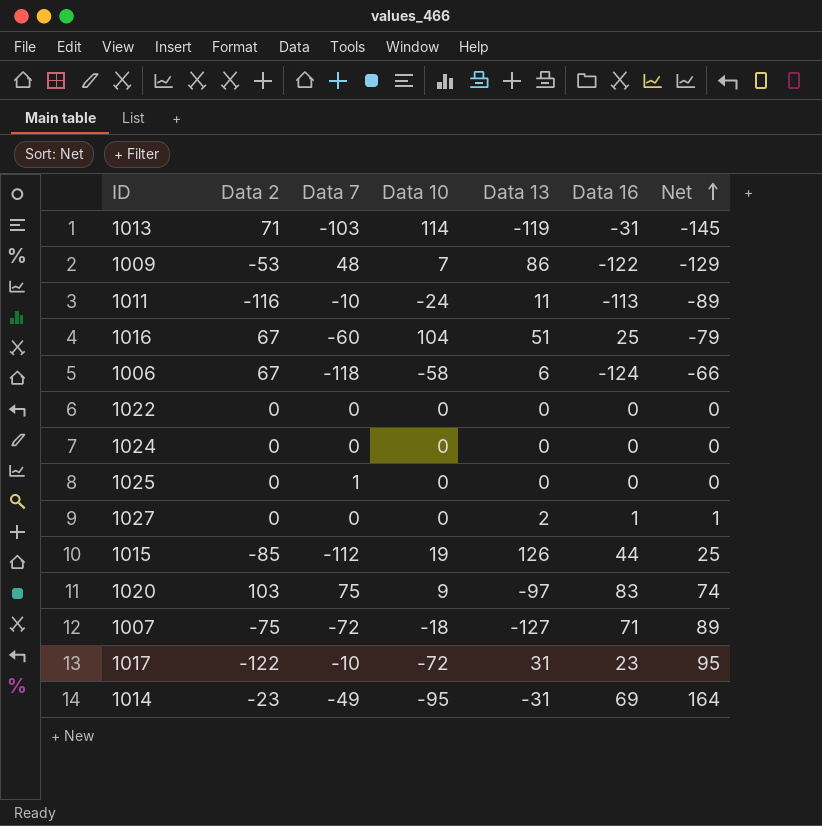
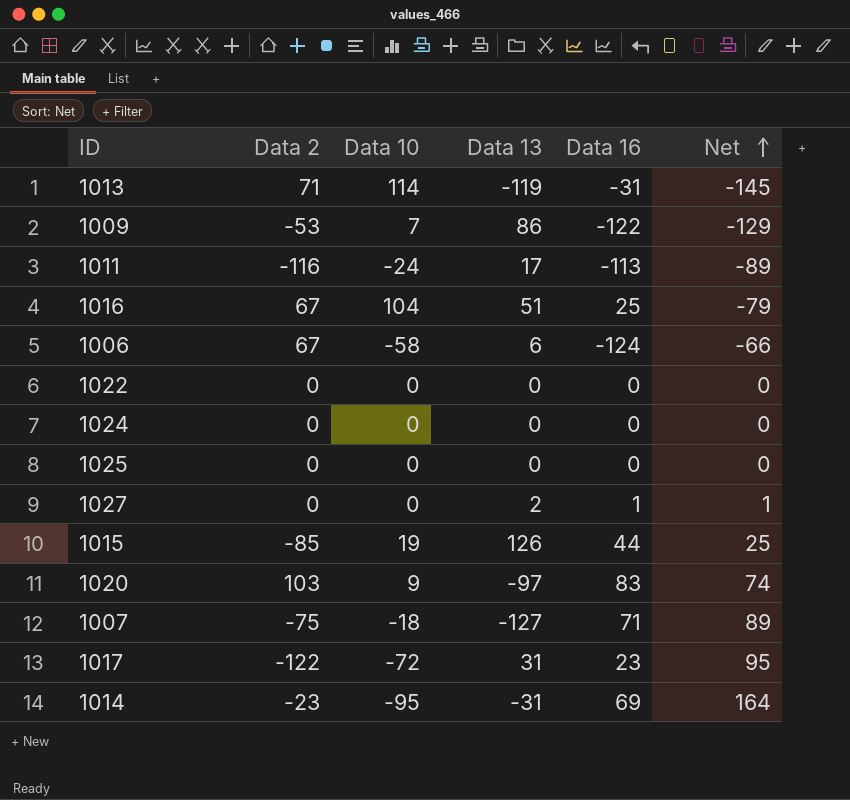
column Data 7 | position: 3 -> none
1011 | Data 13: 11 -> 17

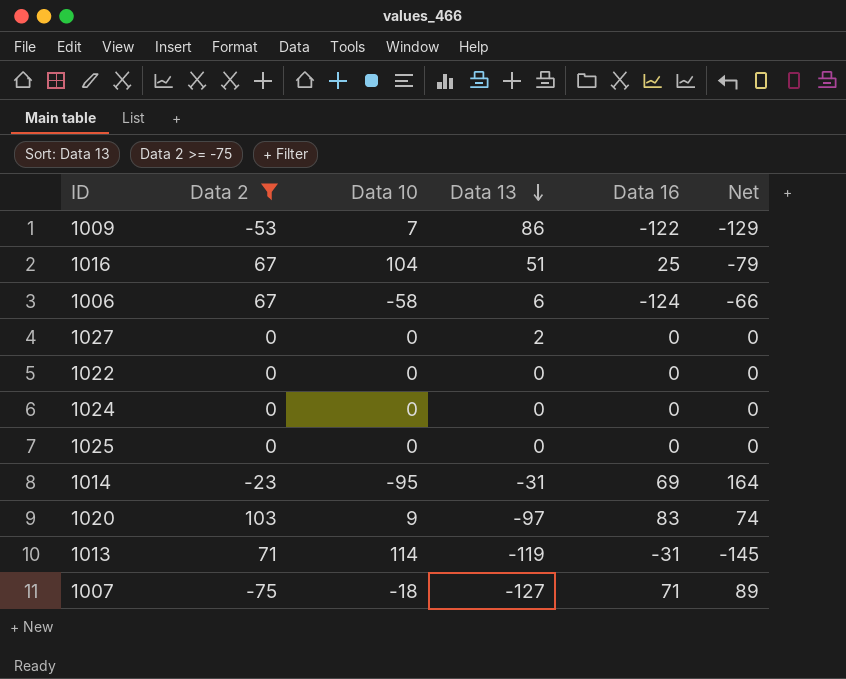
filter: none -> Data 2 >= -75
row order: Net ascending -> Data 13 descending
1027 | Data 16: 1 -> 0
1027 | Net: 1 -> 0

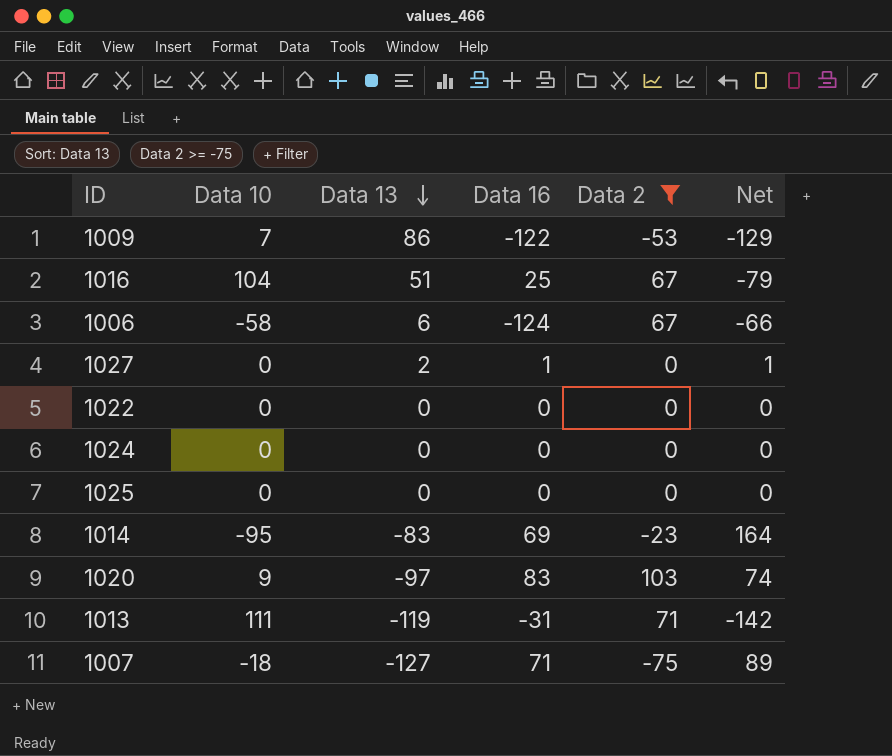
column Data 2 | position: 2 -> 5
1027 | Data 16: 0 -> 1
1027 | Net: 0 -> 1
1014 | Data 13: -31 -> -83
1013 | Data 10: 114 -> 111
1013 | Net: -145 -> -142

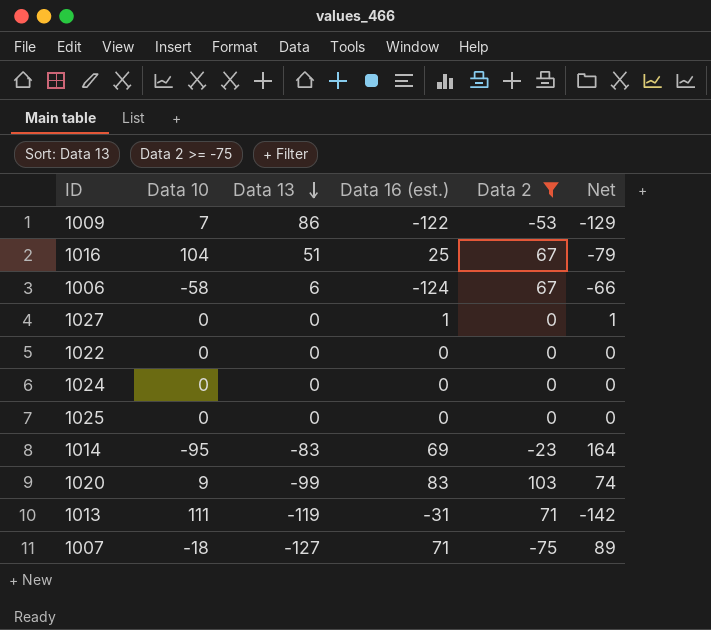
column name: Data 16 -> Data 16 (est.)
1027 | Data 13: 2 -> 0
1020 | Data 13: -97 -> -99

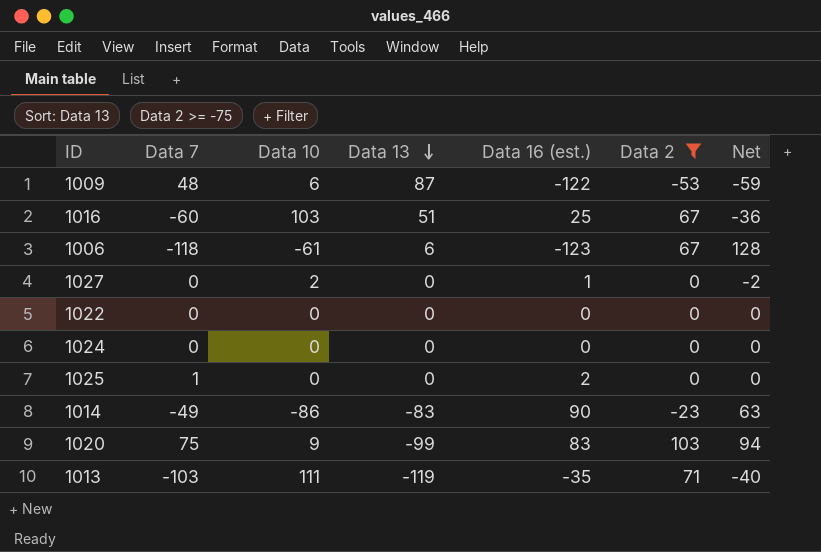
column Data 7 | position: none -> 2
column Net | formula: [Data 16 (est.)] - [Data 10] -> [Data 2] - [Data 10]
row 1007: -18 | -127 | 71 | -75 | 89 -> none
1009 | Data 10: 7 -> 6
1009 | Data 13: 86 -> 87
1016 | Data 10: 104 -> 103
1006 | Data 10: -58 -> -61
1006 | Data 16 (est.): -124 -> -123
1027 | Data 10: 0 -> 2
1025 | Data 16 (est.): 0 -> 2
1014 | Data 10: -95 -> -86
1014 | Data 16 (est.): 69 -> 90
1013 | Data 16 (est.): -31 -> -35

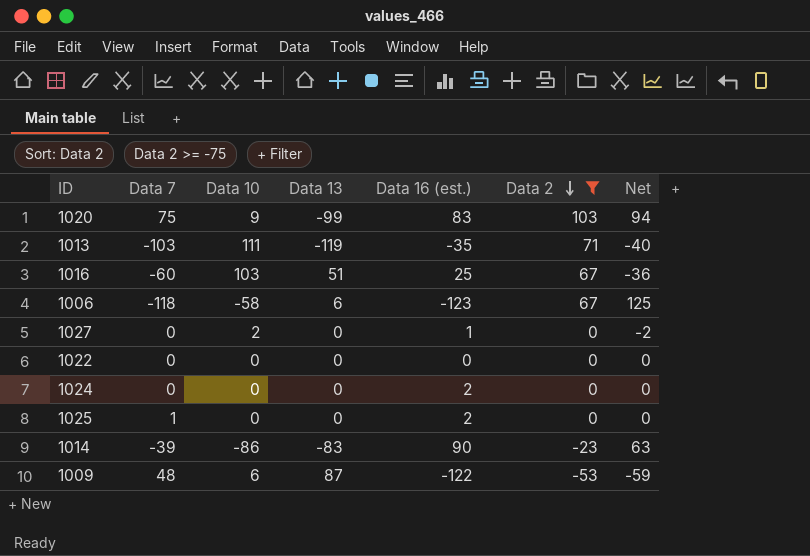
row order: Data 13 descending -> Data 2 descending
1006 | Data 10: -61 -> -58
1006 | Net: 128 -> 125
1024 | Data 16 (est.): 0 -> 2
1014 | Data 7: -49 -> -39

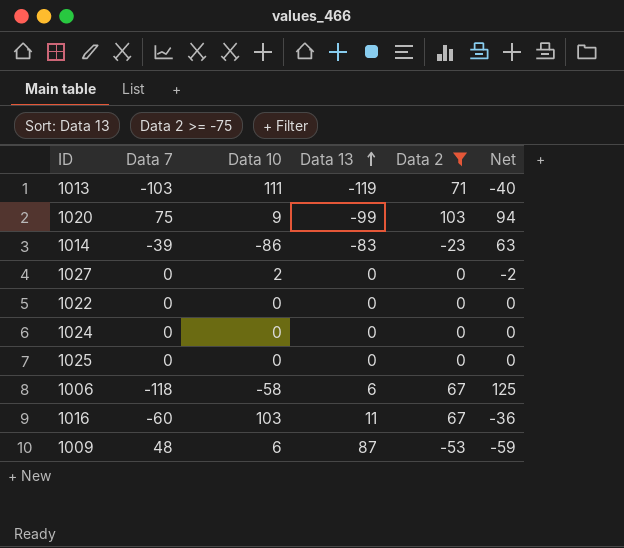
row order: Data 2 descending -> Data 13 ascending
column Data 16 (est.) | position: 5 -> none
1025 | Data 7: 1 -> 0
1016 | Data 13: 51 -> 11

